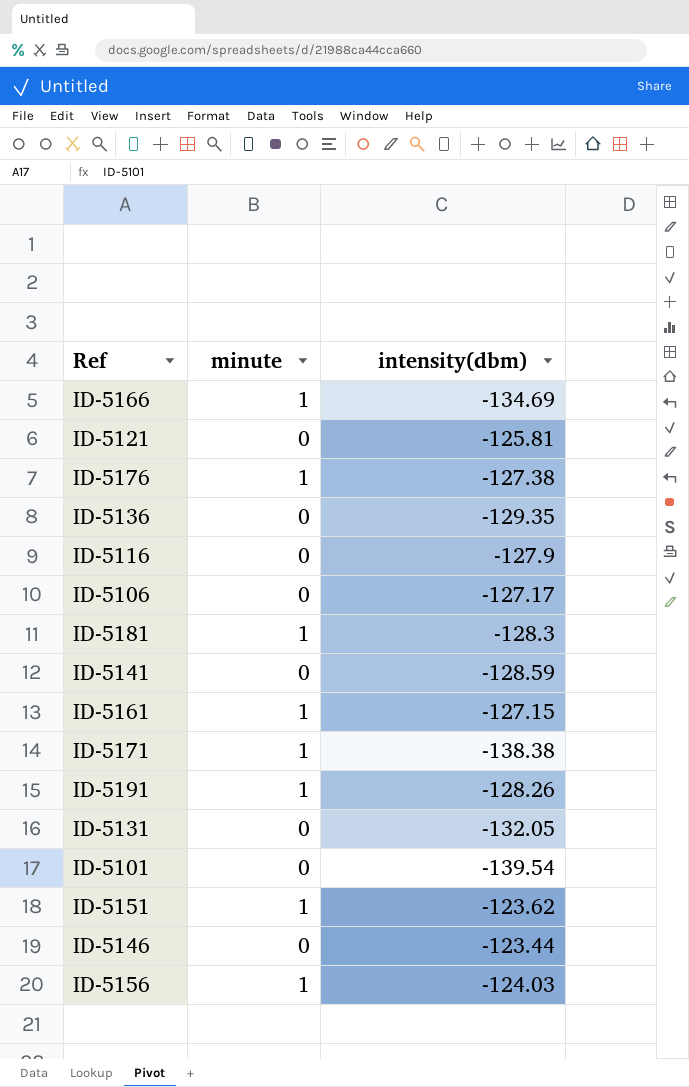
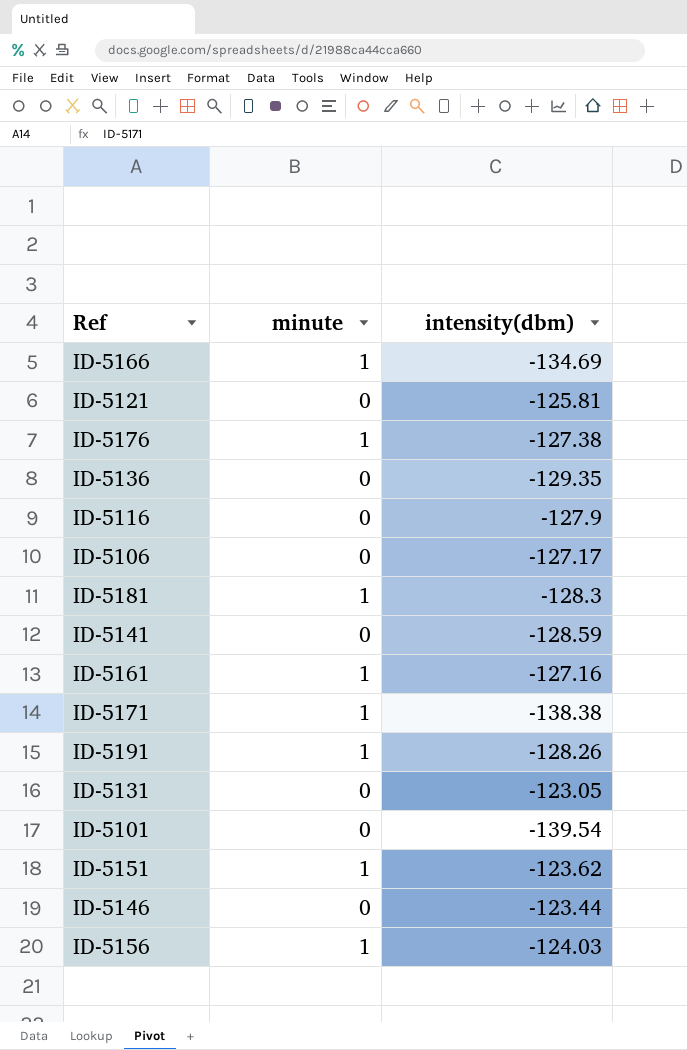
ID-5161 | intensity(dbm): -127.15 -> -127.16
ID-5131 | intensity(dbm): -132.05 -> -123.05

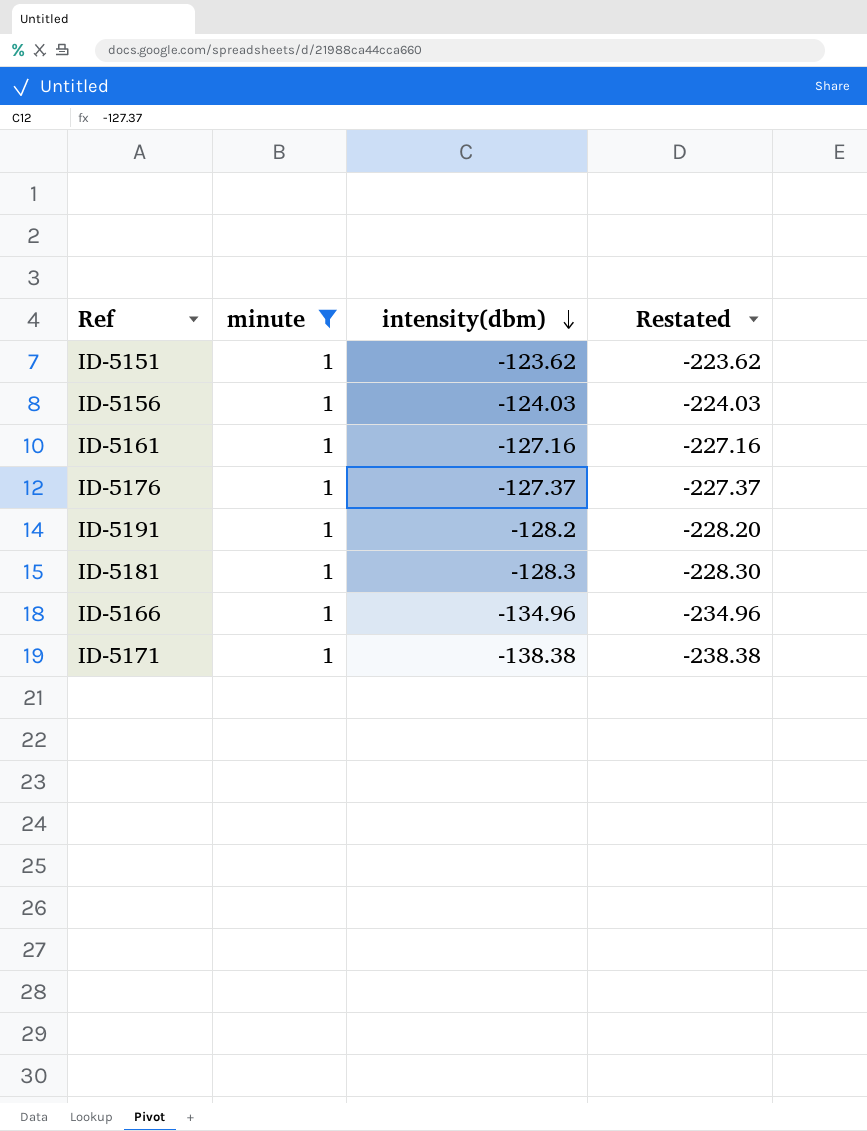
filter: none -> minute = 1
row order: none -> intensity(dbm) descending
column Restated | formula: none -> [intensity(dbm)] - 100
ID-5176 | intensity(dbm): -127.38 -> -127.37
ID-5191 | intensity(dbm): -128.26 -> -128.2
ID-5166 | intensity(dbm): -134.69 -> -134.96

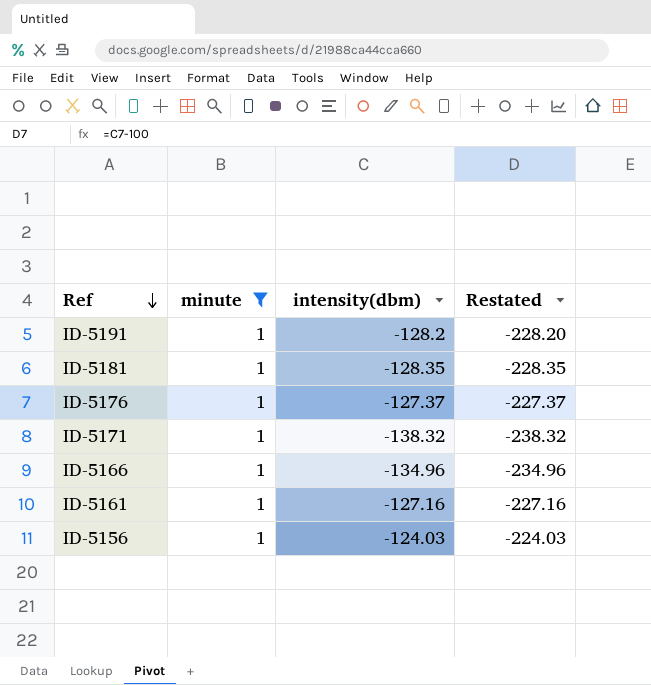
row order: intensity(dbm) descending -> Ref descending
row ID-5151: 1 | -123.62 | -223.62 -> none
ID-5181 | intensity(dbm): -128.3 -> -128.35
ID-5181 | Restated: -228.30 -> -228.35
ID-5171 | intensity(dbm): -138.38 -> -138.32
ID-5171 | Restated: -238.38 -> -238.32

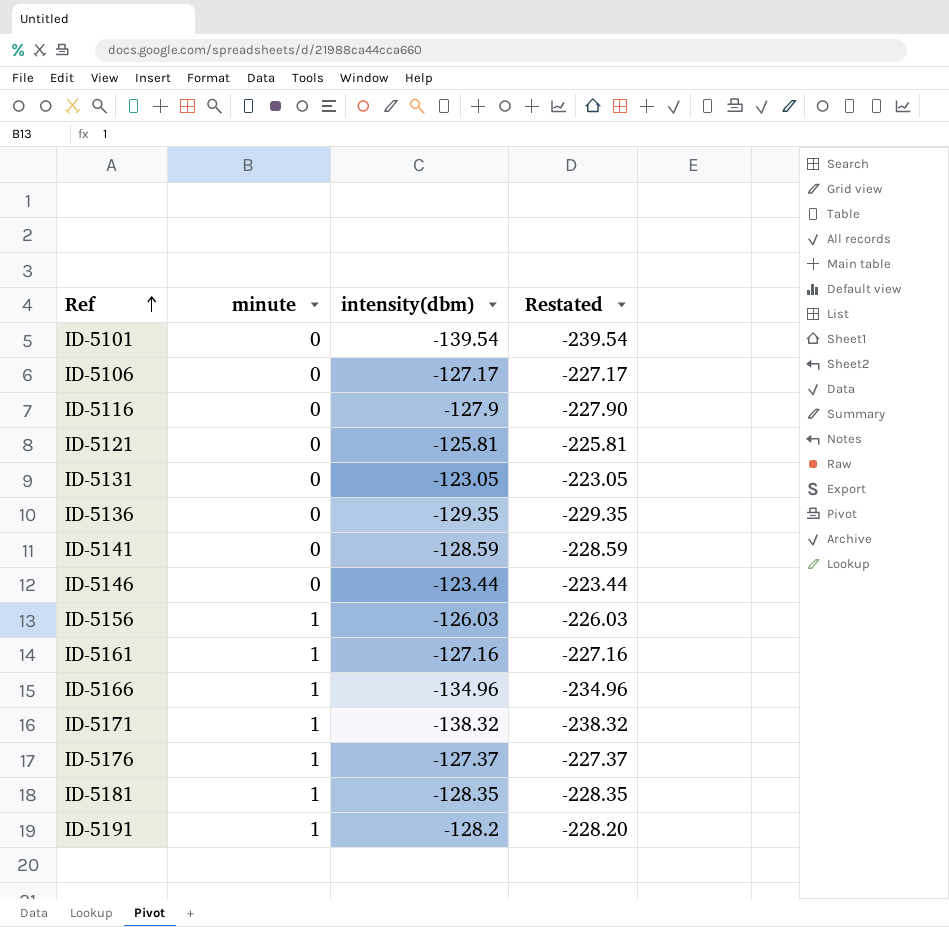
filter: minute = 1 -> none
row order: Ref descending -> Ref ascending
ID-5156 | intensity(dbm): -124.03 -> -126.03
ID-5156 | Restated: -224.03 -> -226.03

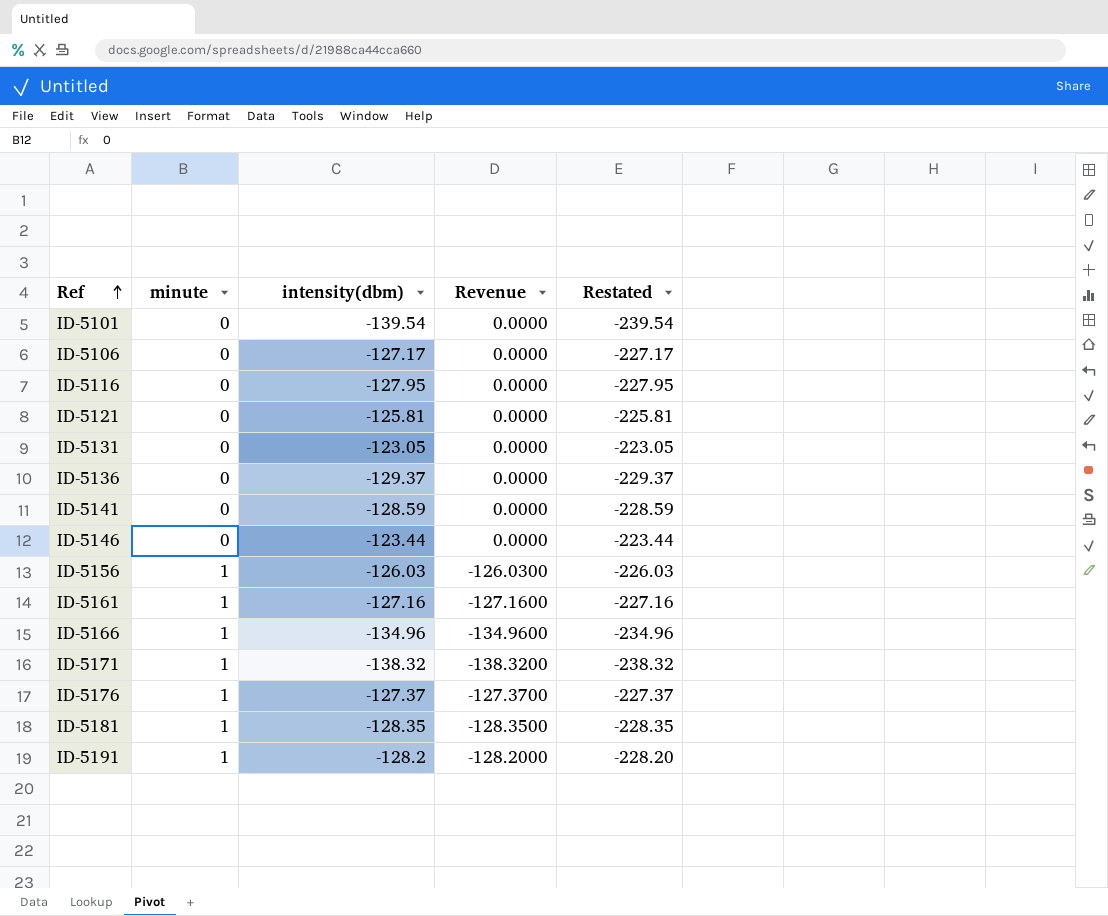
column Revenue | formula: none -> [minute] * [intensity(dbm)]
ID-5116 | intensity(dbm): -127.9 -> -127.95
ID-5116 | Restated: -227.90 -> -227.95
ID-5136 | intensity(dbm): -129.35 -> -129.37
ID-5136 | Restated: -229.35 -> -229.37

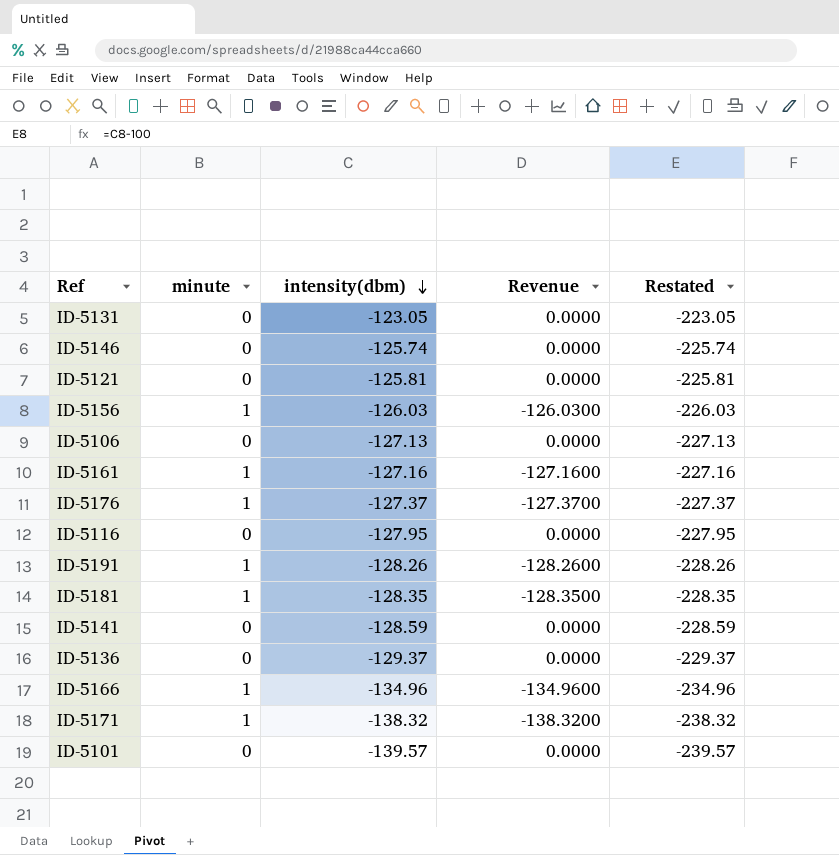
row order: Ref ascending -> intensity(dbm) descending
ID-5146 | intensity(dbm): -123.44 -> -125.74
ID-5146 | Restated: -223.44 -> -225.74
ID-5106 | intensity(dbm): -127.17 -> -127.13
ID-5106 | Restated: -227.17 -> -227.13
ID-5191 | intensity(dbm): -128.2 -> -128.26
ID-5191 | Revenue: -128.2000 -> -128.2600
ID-5191 | Restated: -228.20 -> -228.26
ID-5101 | intensity(dbm): -139.54 -> -139.57
ID-5101 | Restated: -239.54 -> -239.57

